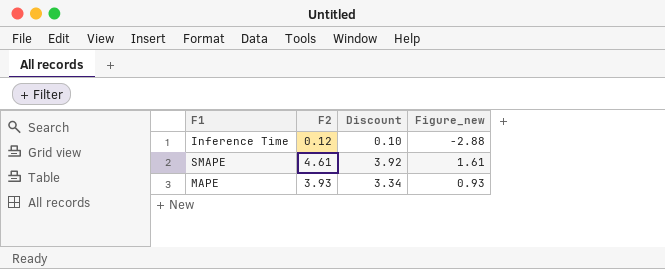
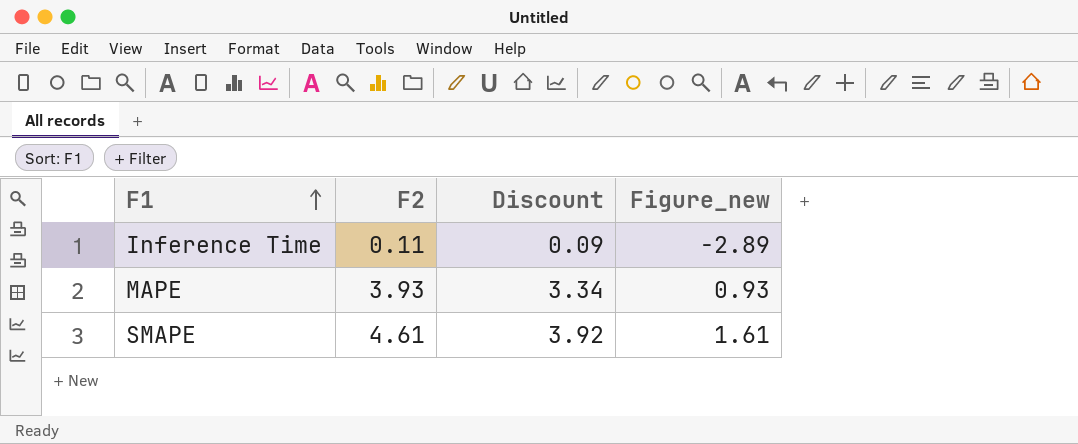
row order: none -> F1 ascending
Inference Time | F2: 0.12 -> 0.11
Inference Time | Discount: 0.10 -> 0.09
Inference Time | Figure_new: -2.88 -> -2.89

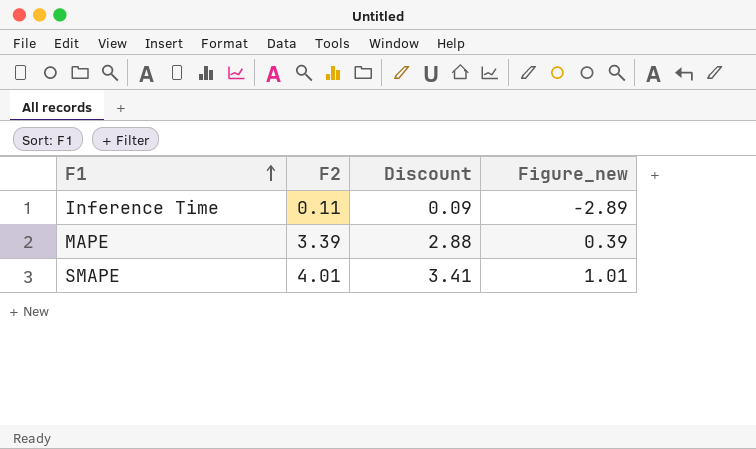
MAPE | F2: 3.93 -> 3.39
MAPE | Discount: 3.34 -> 2.88
MAPE | Figure_new: 0.93 -> 0.39
SMAPE | F2: 4.61 -> 4.01
SMAPE | Discount: 3.92 -> 3.41
SMAPE | Figure_new: 1.61 -> 1.01

